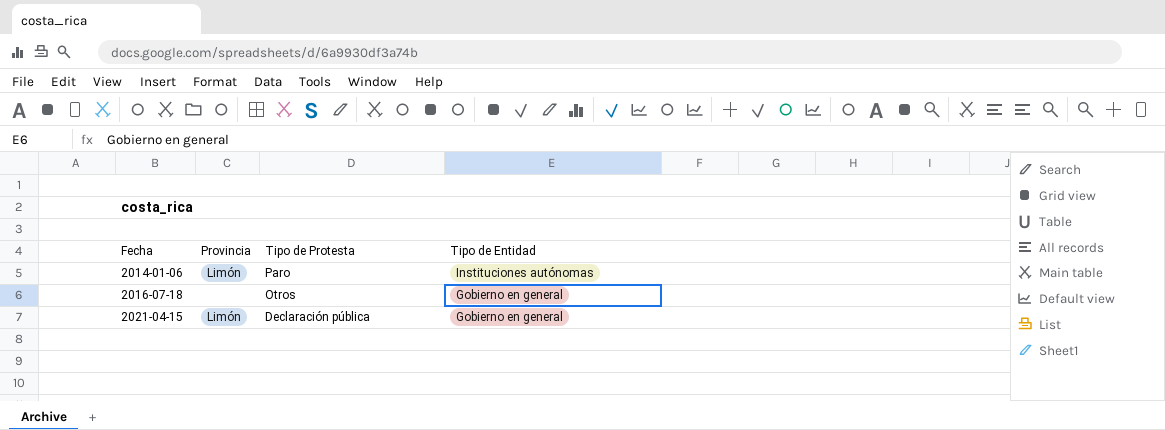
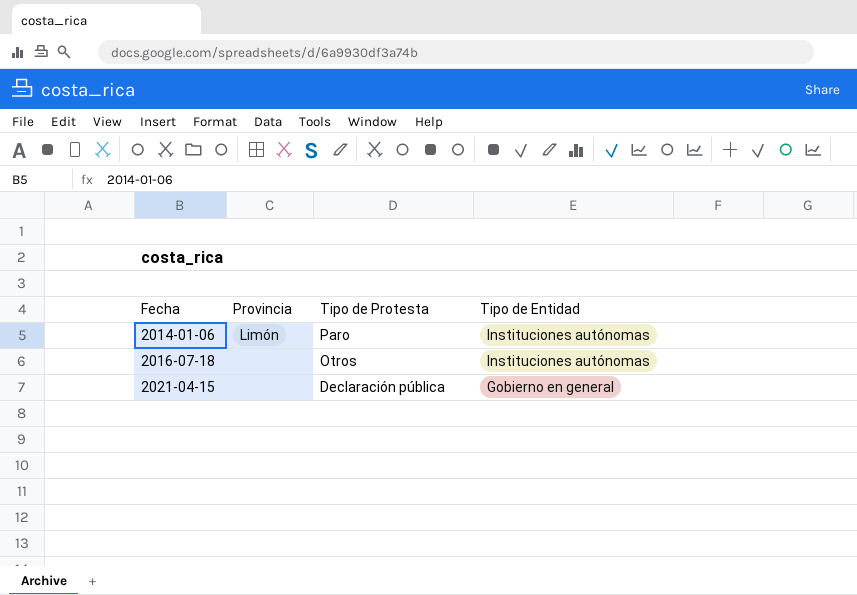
2016-07-18 | Tipo de Entidad: Gobierno en general -> Instituciones autónomas
2021-04-15 | Provincia: Limón -> none

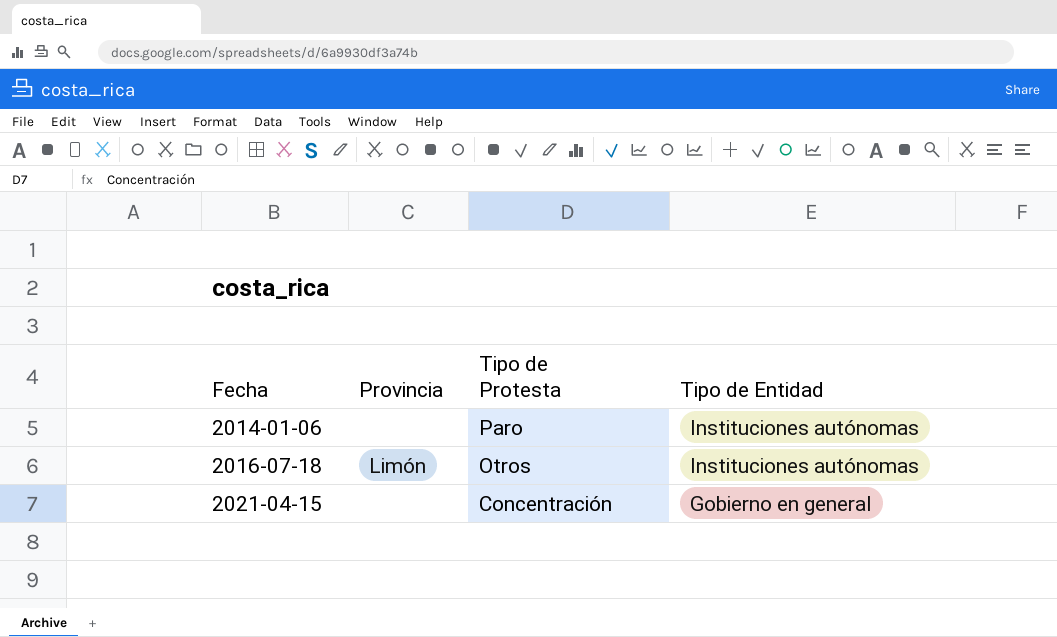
2014-01-06 | Provincia: Limón -> none
2016-07-18 | Provincia: none -> Limón
2021-04-15 | Tipo de Protesta: Declaración pública -> Concentración

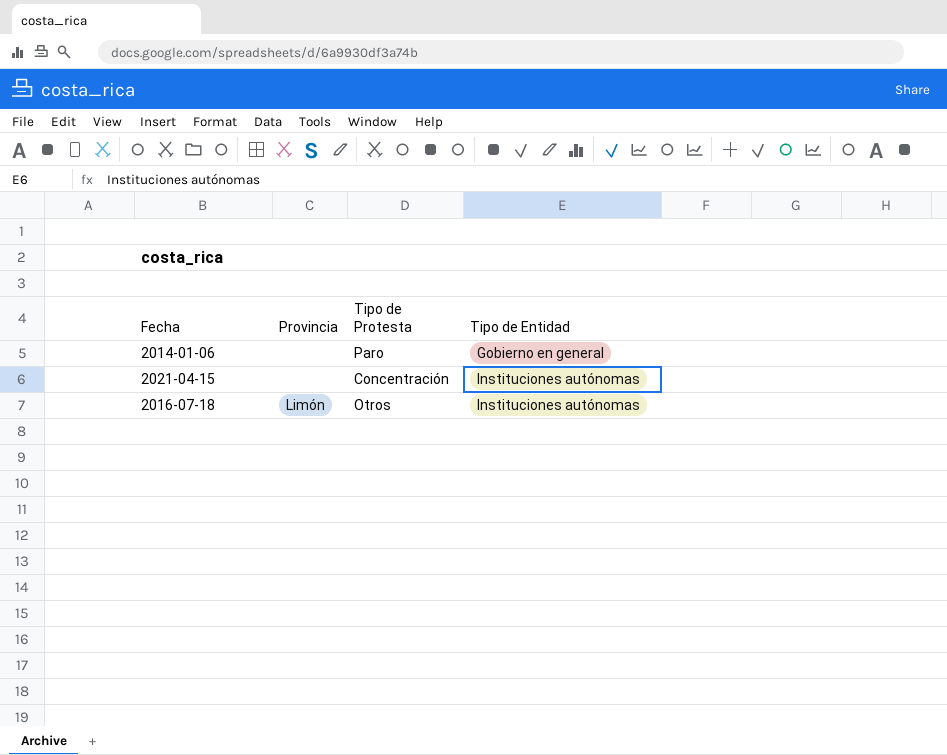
row order: Fecha ascending -> Tipo de Entidad ascending
2014-01-06 | Tipo de Entidad: Instituciones autónomas -> Gobierno en general
2021-04-15 | Tipo de Entidad: Gobierno en general -> Instituciones autónomas

